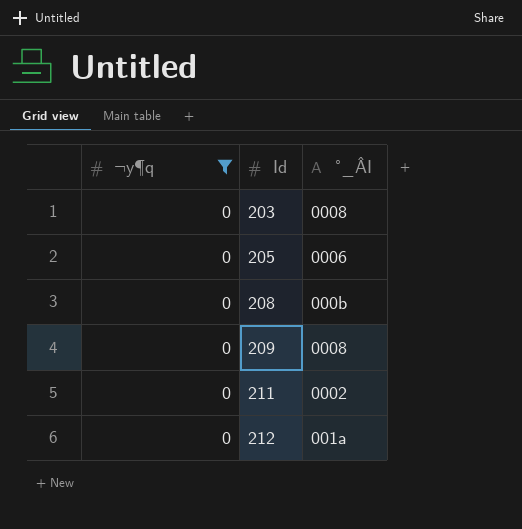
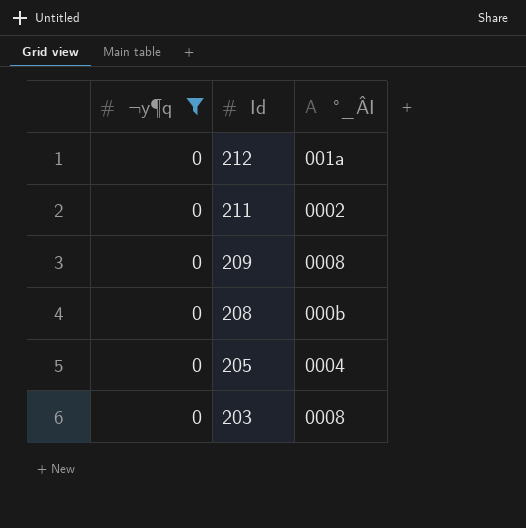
row order: Id ascending -> Id descending
205 | °_ÂI: 0006 -> 0004

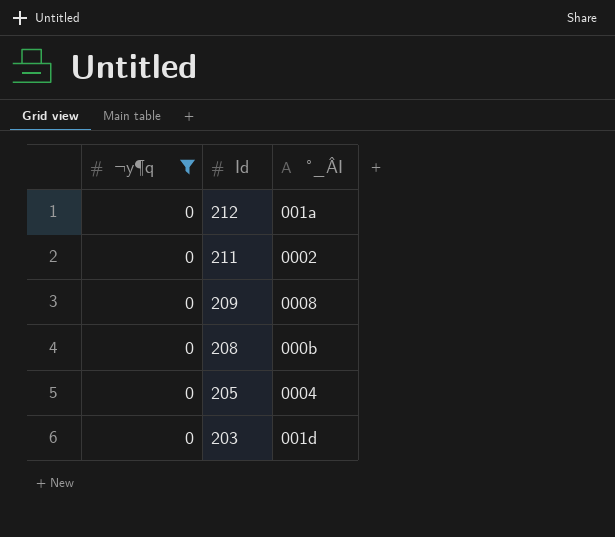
203 | °_ÂI: 0008 -> 001d

